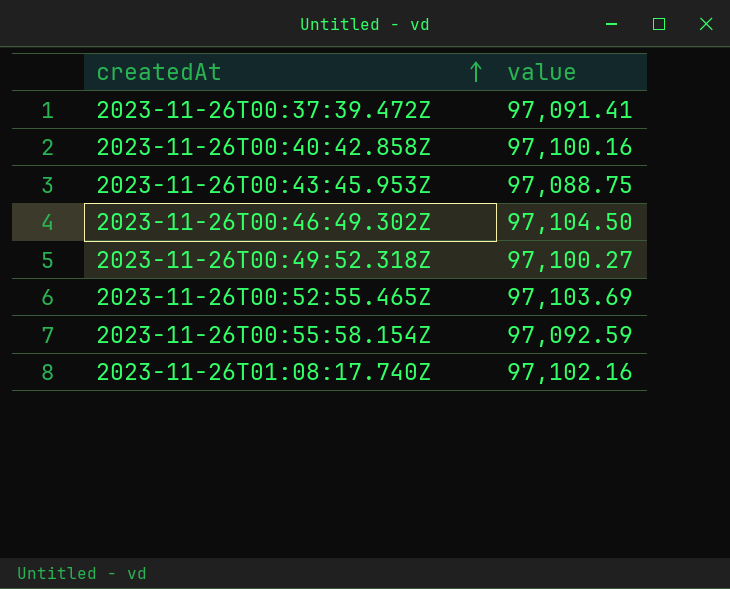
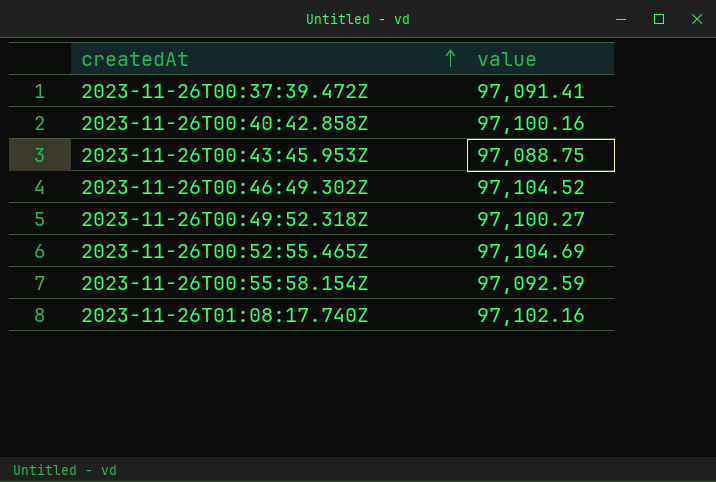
2023-11-26T00:46:49.302Z | value: 97,104.50 -> 97,104.52
2023-11-26T00:52:55.465Z | value: 97,103.69 -> 97,104.69

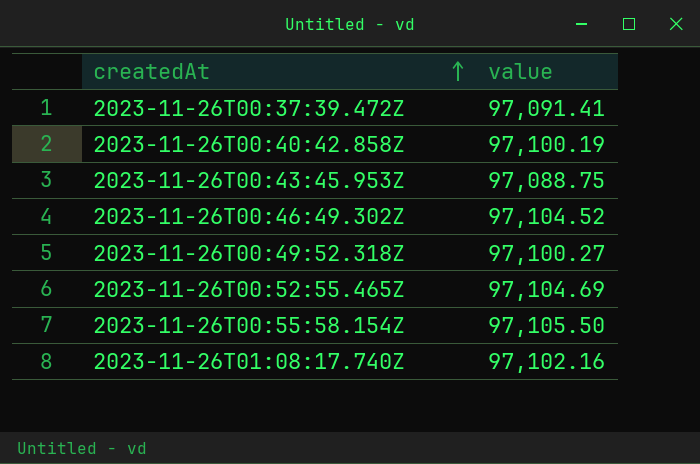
2023-11-26T00:40:42.858Z | value: 97,100.16 -> 97,100.19
2023-11-26T00:55:58.154Z | value: 97,092.59 -> 97,105.50

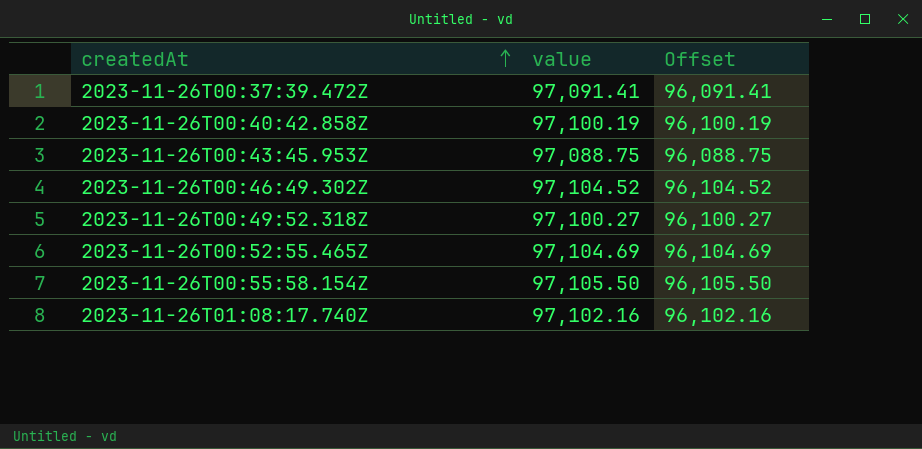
column Offset | formula: none -> [value] - 1000

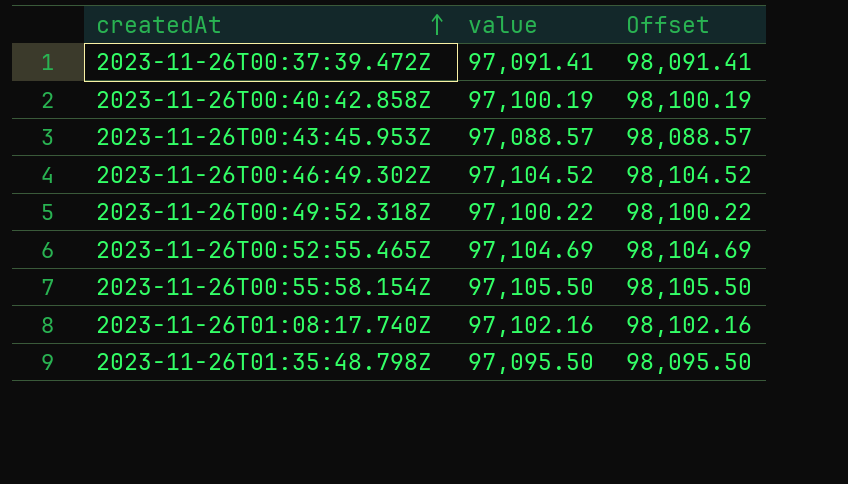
column Offset | formula: [value] - 1000 -> [value] + 1000
2023-11-26T00:43:45.953Z | value: 97,088.75 -> 97,088.57
2023-11-26T00:49:52.318Z | value: 97,100.27 -> 97,100.22
row 2023-11-26T01:35:48.798Z: none -> 97,095.50 | 98,095.50

